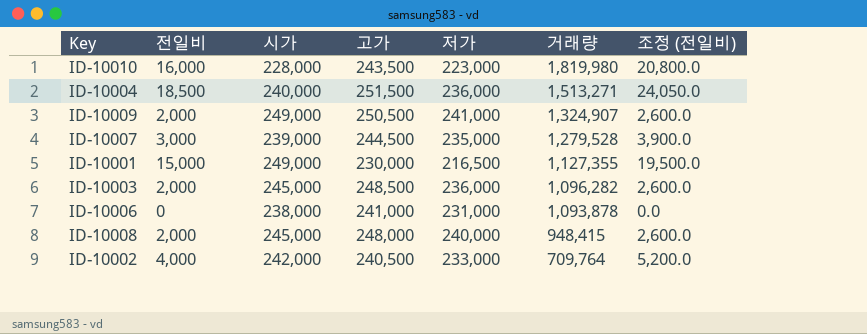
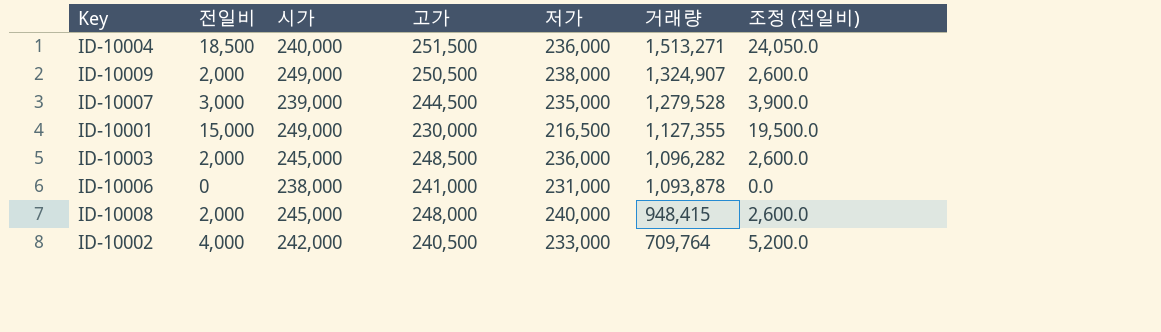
row ID-10010: 16,000 | 228,000 | 243,500 | 223,000 | 1,819,980 | 20,800.0 -> none
ID-10009 | 저가: 241,000 -> 238,000

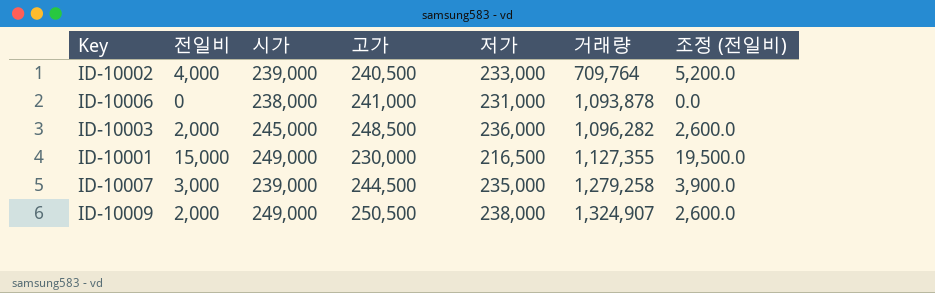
row order: 거래량 descending -> 거래량 ascending
row ID-10004: 18,500 | 240,000 | 251,500 | 236,000 | 1,513,271 | 24,050.0 -> none
row ID-10008: 2,000 | 245,000 | 248,000 | 240,000 | 948,415 | 2,600.0 -> none
ID-10002 | 시가: 242,000 -> 239,000
ID-10007 | 거래량: 1,279,528 -> 1,279,258

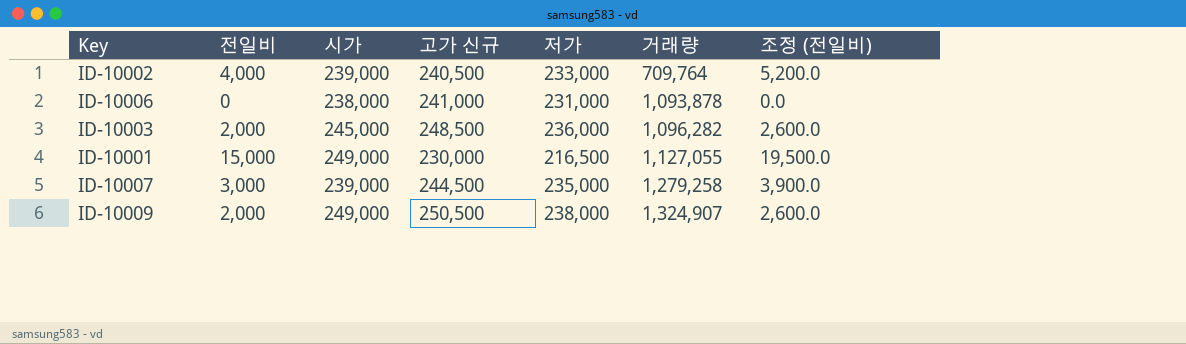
column name: 고가 -> 고가 신규
ID-10001 | 거래량: 1,127,355 -> 1,127,055

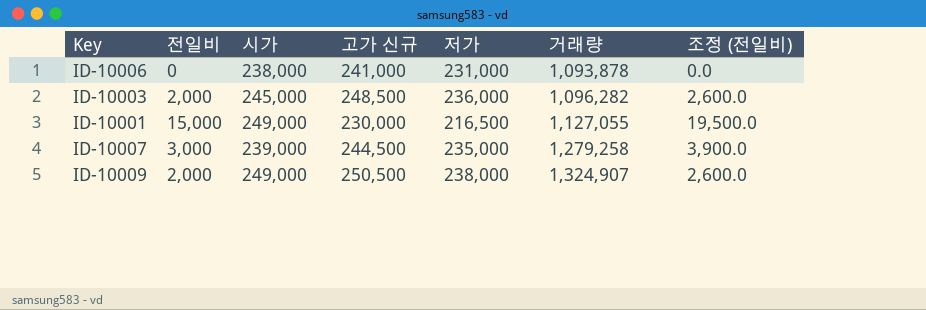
row ID-10002: 4,000 | 239,000 | 240,500 | 233,000 | 709,764 | 5,200.0 -> none

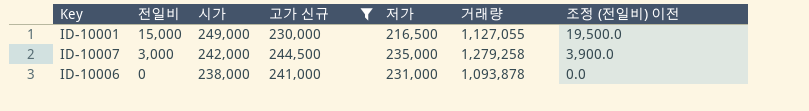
filter: none -> 고가 신규 <= 244,500
row order: 거래량 ascending -> 전일비 descending
column name: 조정 (전일비) -> 조정 (전일비) 이전
ID-10007 | 시가: 239,000 -> 242,000

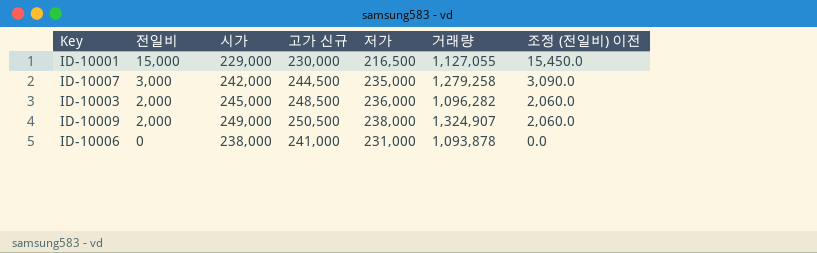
filter: 고가 신규 <= 244,500 -> none
column 조정 (전일비) 이전 | formula: [전일비] * 1.3 -> [전일비] * 1.03
ID-10001 | 시가: 249,000 -> 229,000

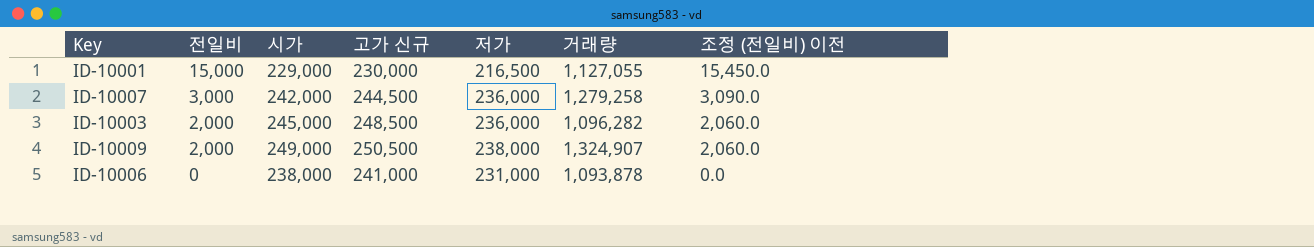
ID-10007 | 저가: 235,000 -> 236,000

